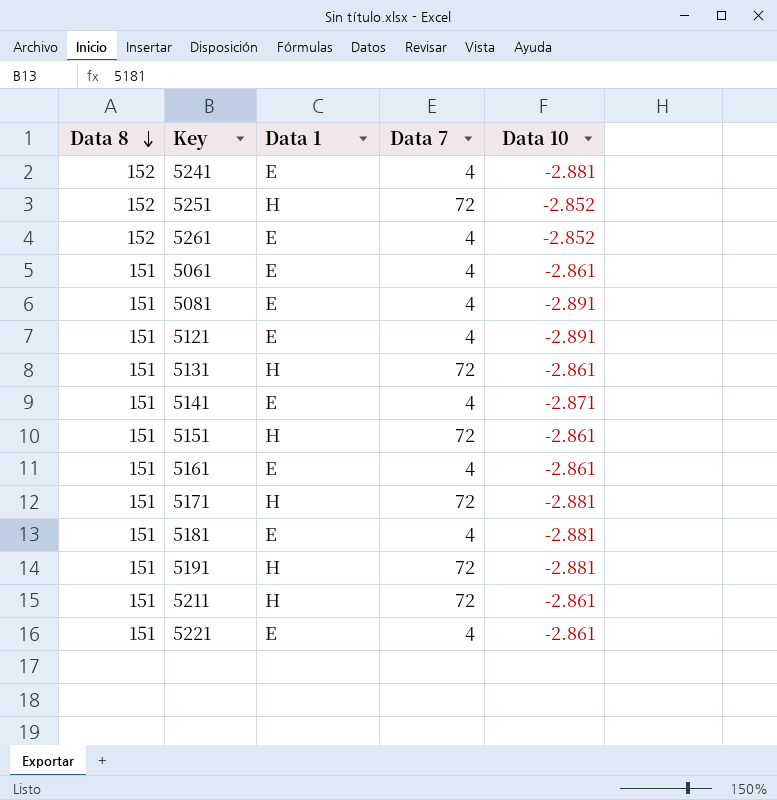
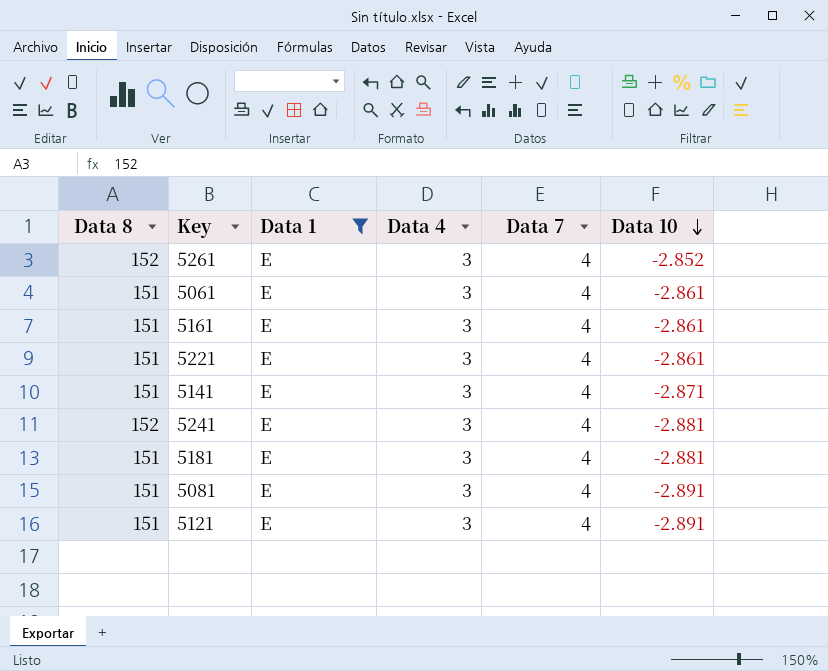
filter: none -> Data 1 = E
row order: Data 8 descending -> Data 10 descending
column Data 4 | position: none -> 4

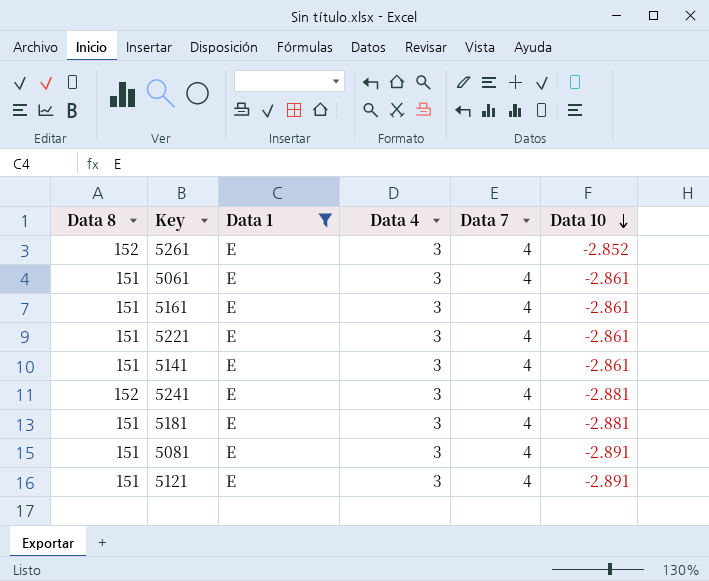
5141 | Data 10: -2.871 -> -2.861

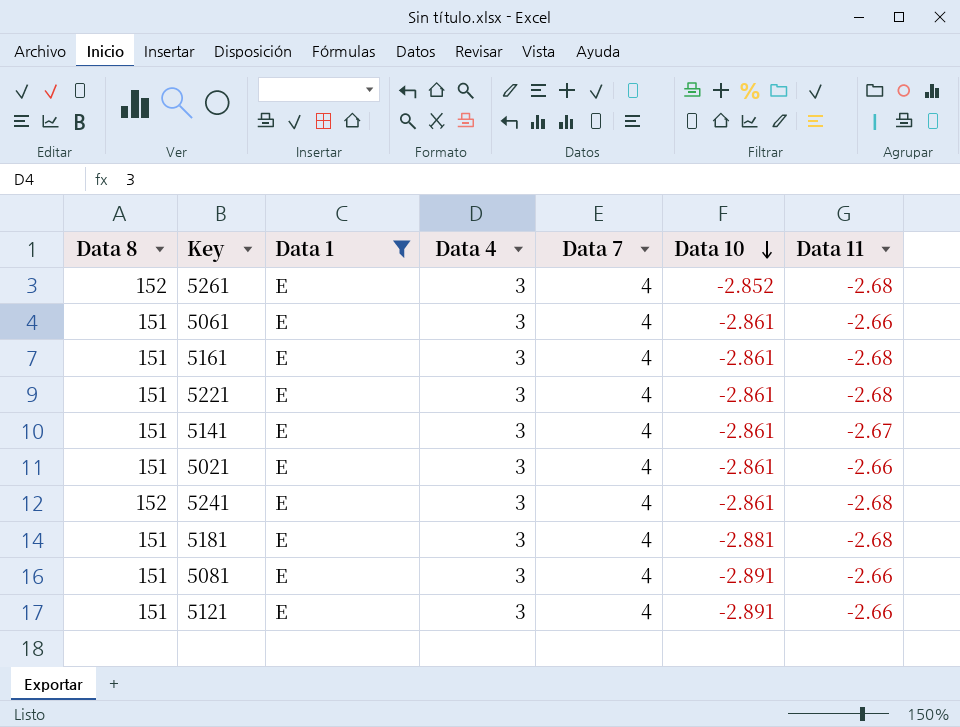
column Data 11 | position: none -> 7
row 5021: none -> 151 | E | 3 | 4 | -2.861 | -2.66
5241 | Data 10: -2.881 -> -2.861

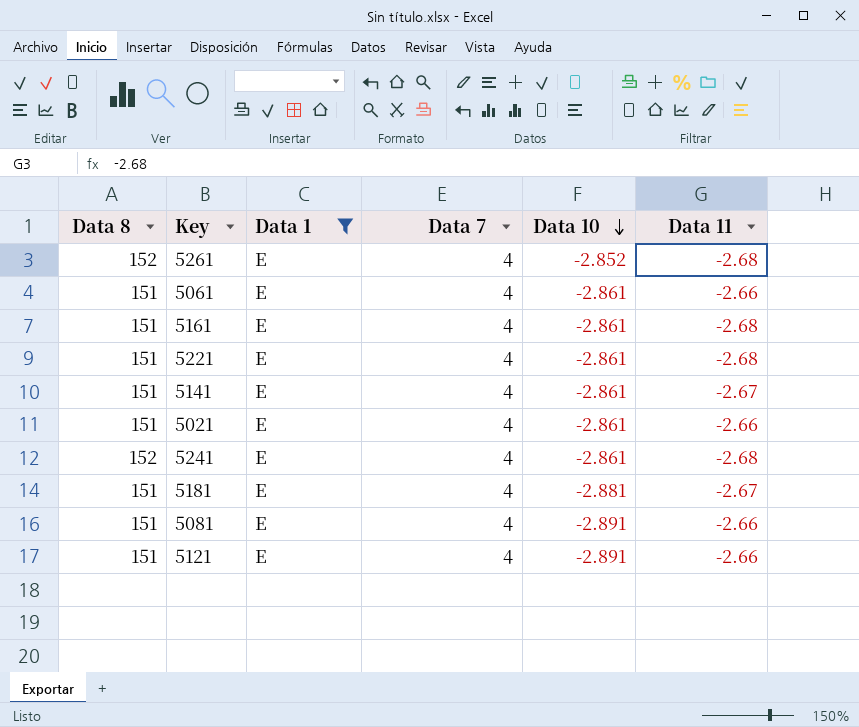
column Data 4 | position: 4 -> none
5181 | Data 11: -2.68 -> -2.67

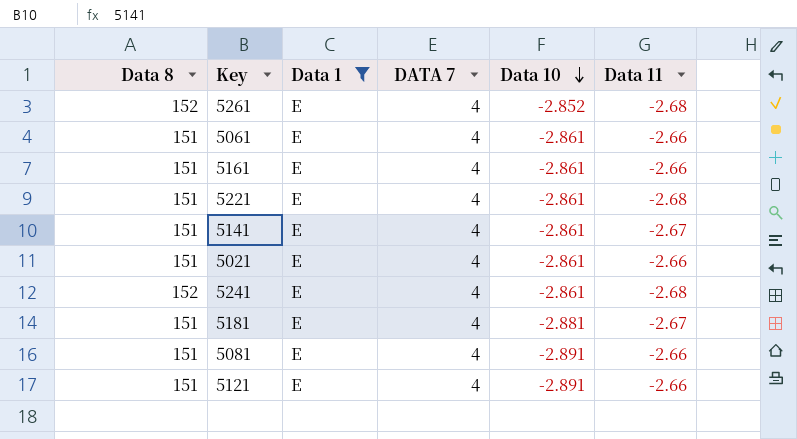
column name: Data 7 -> DATA 7
5161 | Data 11: -2.68 -> -2.66

